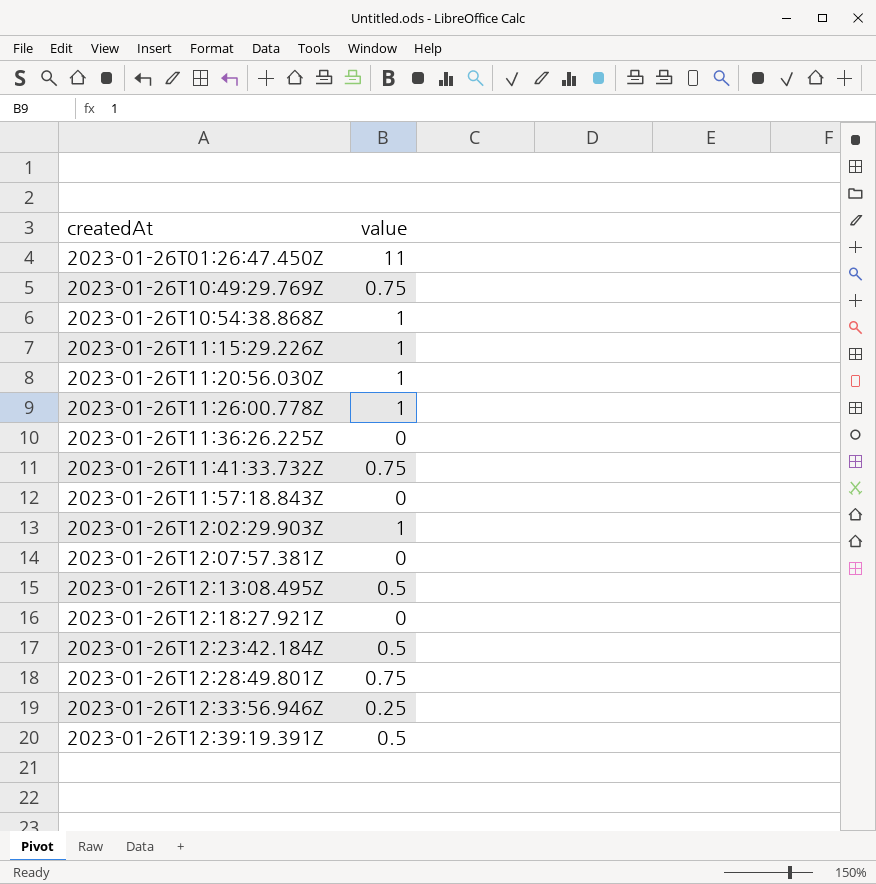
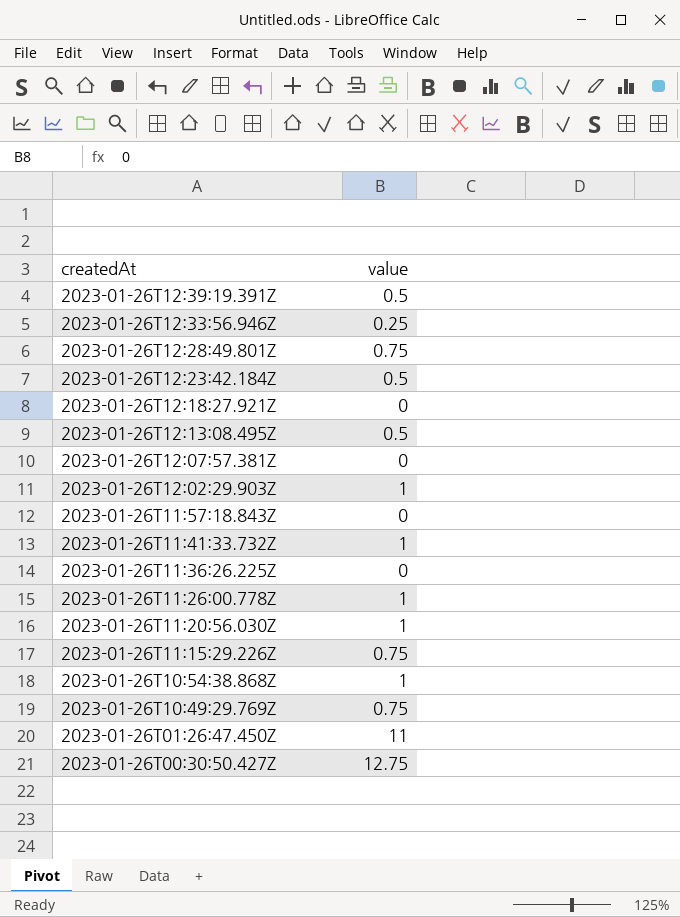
row order: createdAt ascending -> createdAt descending
2023-01-26T11:41:33.732Z | value: 0.75 -> 1
2023-01-26T11:15:29.226Z | value: 1 -> 0.75
row 2023-01-26T00:30:50.427Z: none -> 12.75

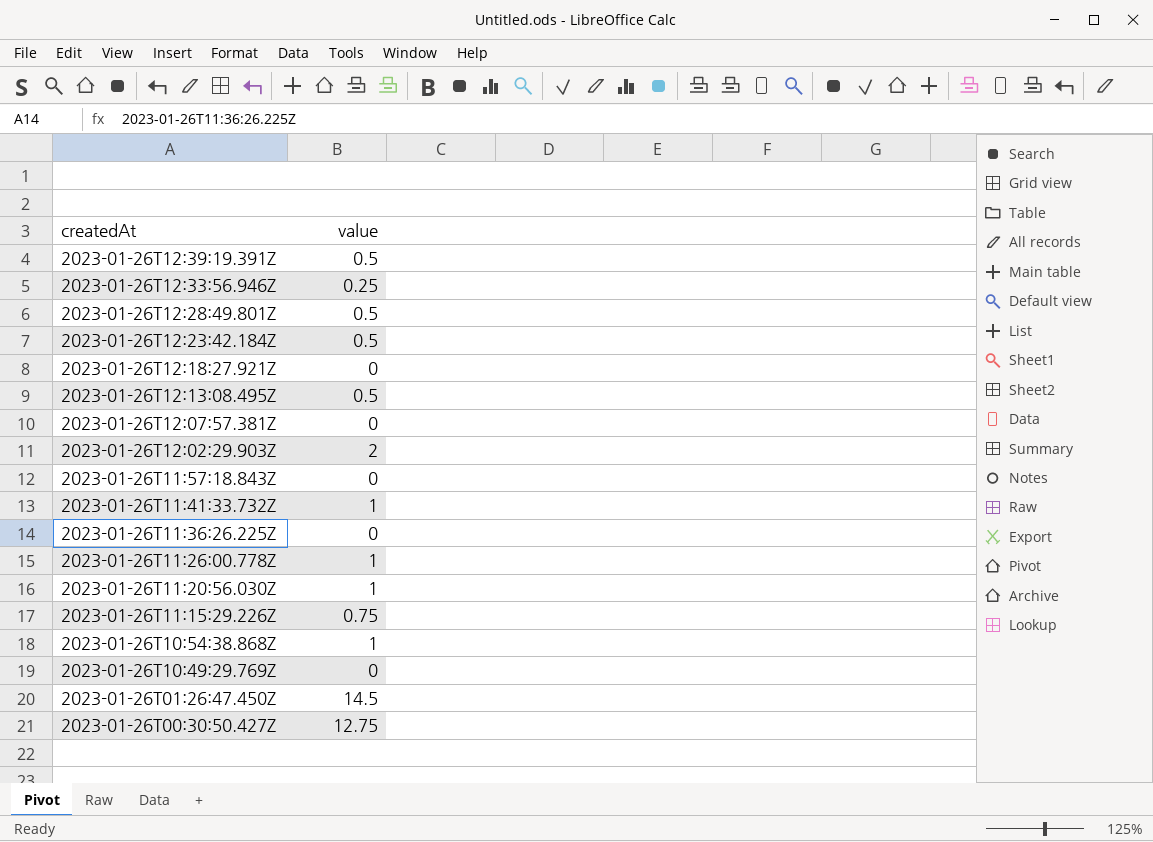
2023-01-26T12:28:49.801Z | value: 0.75 -> 0.5
2023-01-26T12:02:29.903Z | value: 1 -> 2
2023-01-26T10:49:29.769Z | value: 0.75 -> 0
2023-01-26T01:26:47.450Z | value: 11 -> 14.5

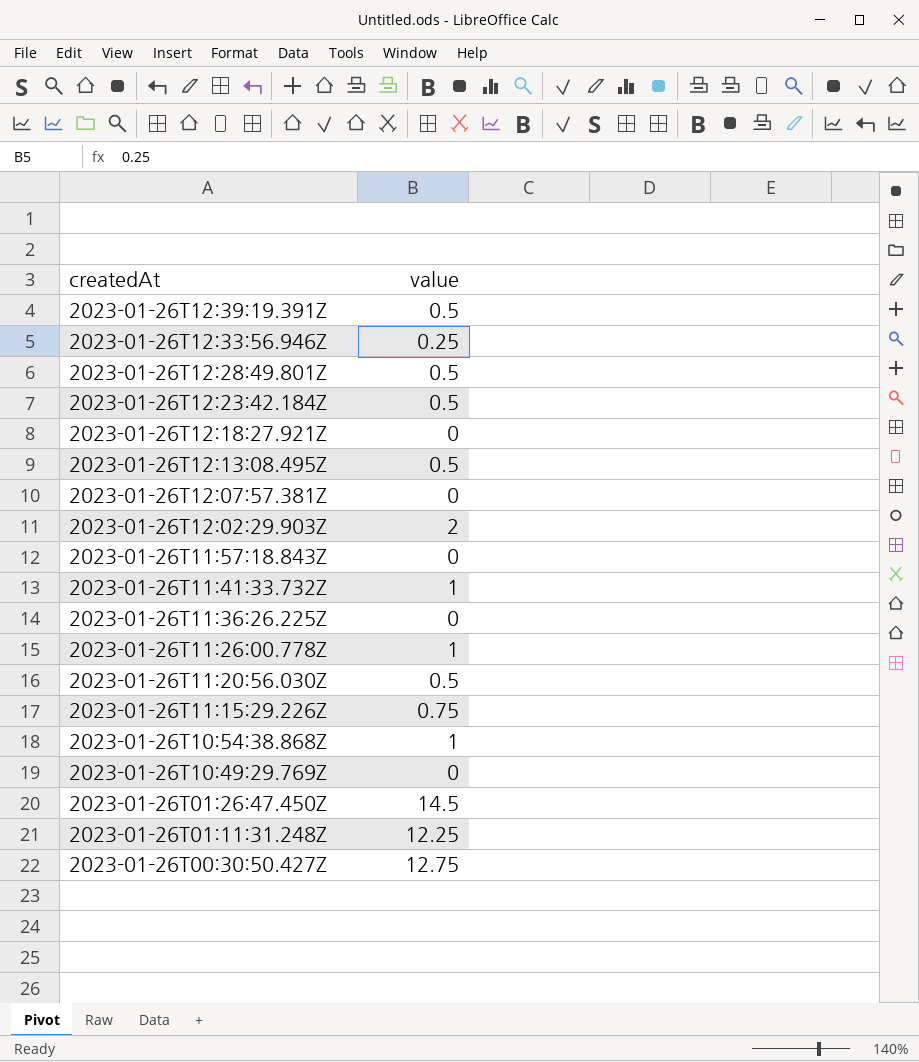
2023-01-26T11:20:56.030Z | value: 1 -> 0.5
row 2023-01-26T01:11:31.248Z: none -> 12.25

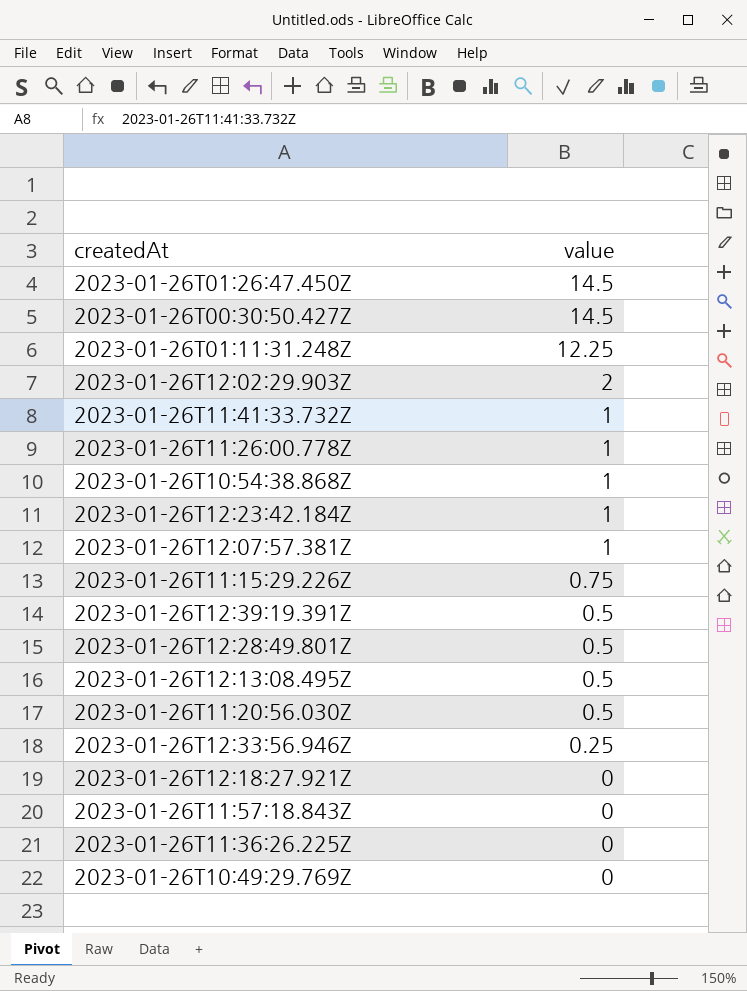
row order: createdAt descending -> value descending
2023-01-26T00:30:50.427Z | value: 12.75 -> 14.5
2023-01-26T12:23:42.184Z | value: 0.5 -> 1
2023-01-26T12:07:57.381Z | value: 0 -> 1

